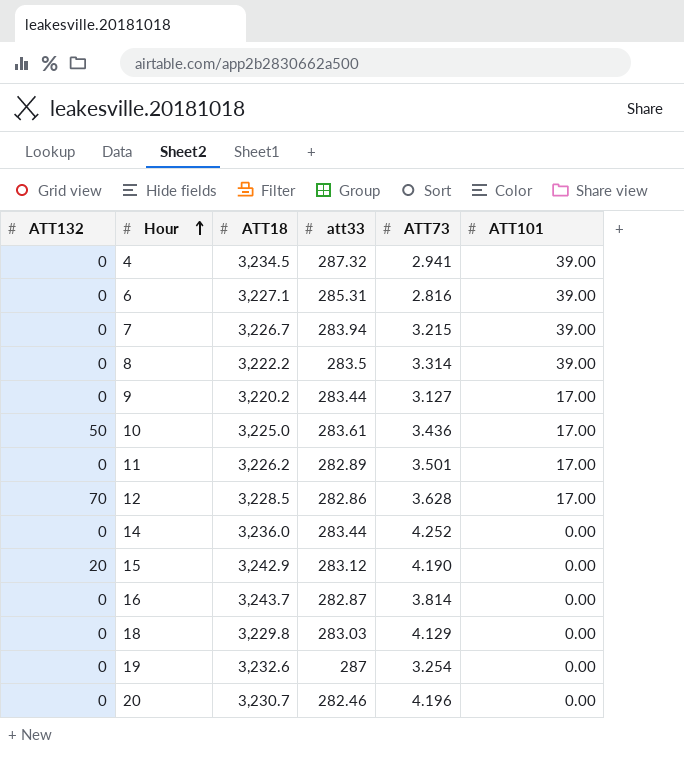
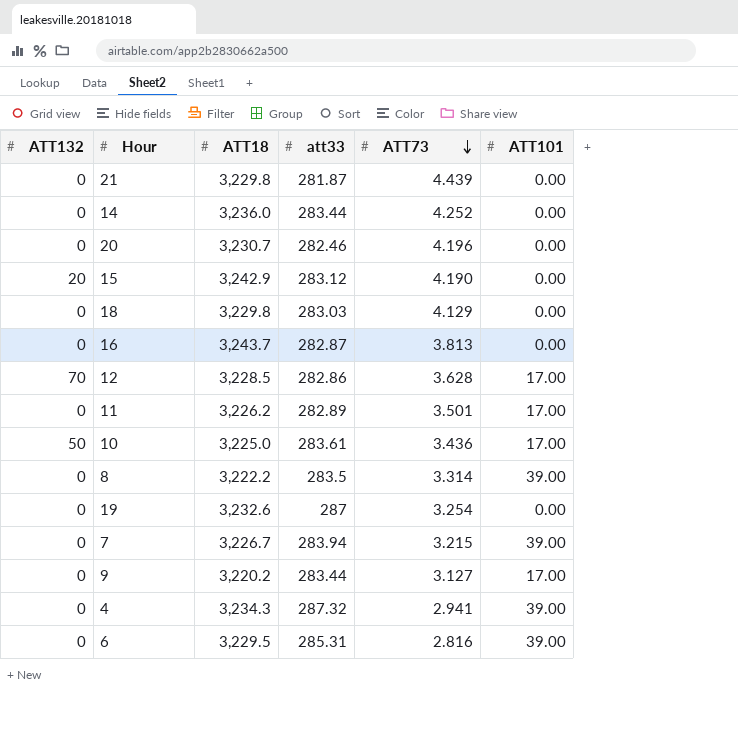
row order: Hour ascending -> ATT73 descending
row 21: none -> 0 | 3,229.8 | 281.87 | 4.439 | 0.00
16 | ATT73: 3.814 -> 3.813
4 | ATT18: 3,234.5 -> 3,234.3
6 | ATT18: 3,227.1 -> 3,229.5

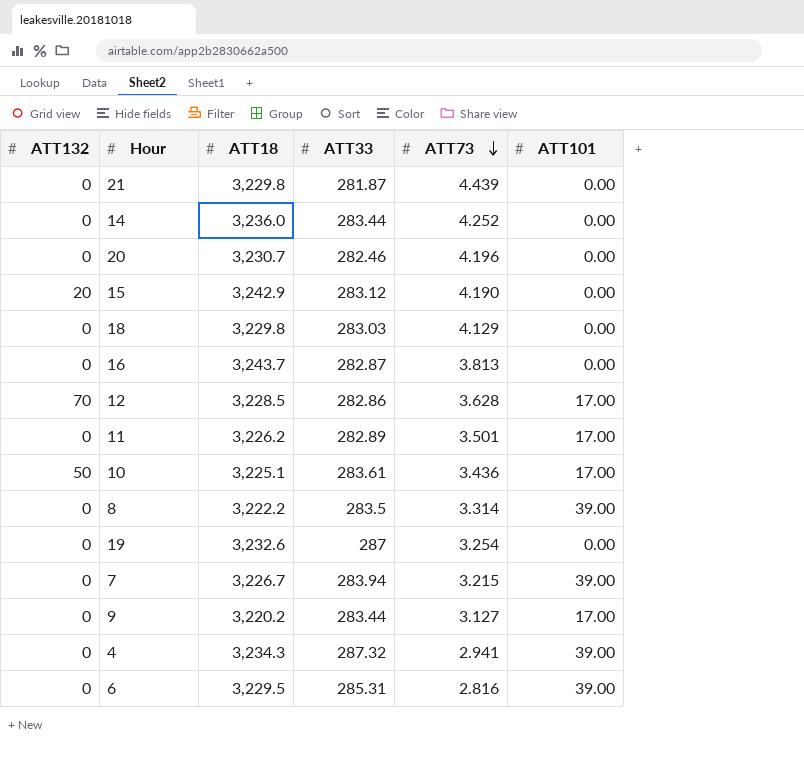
column name: att33 -> ATT33
10 | ATT18: 3,225.0 -> 3,225.1

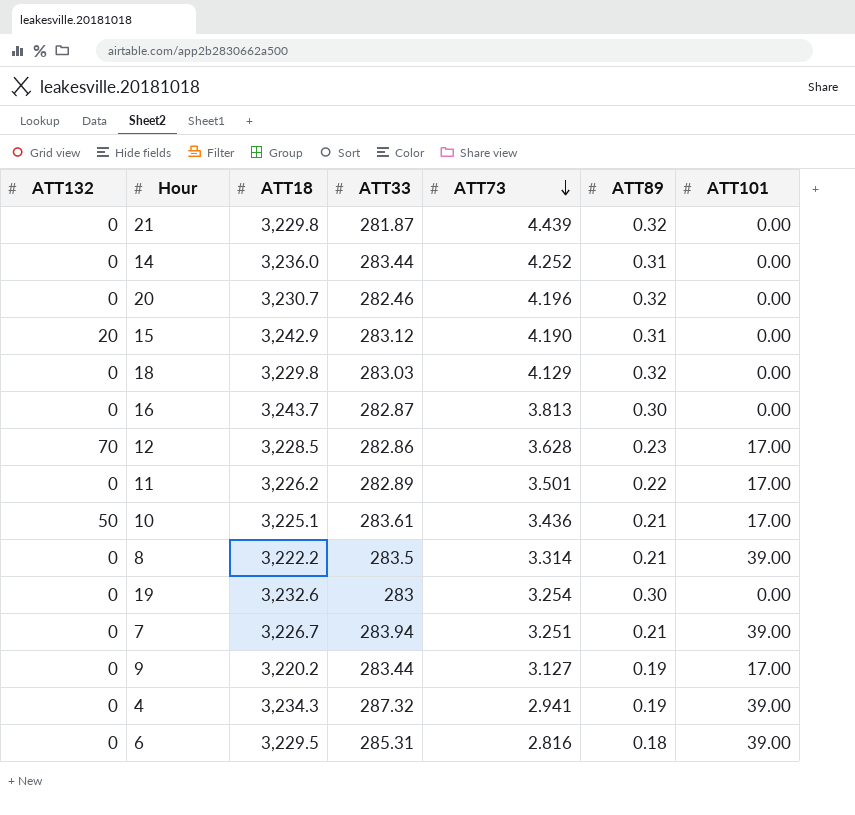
column ATT89 | position: none -> 6
19 | ATT33: 287 -> 283
7 | ATT73: 3.215 -> 3.251

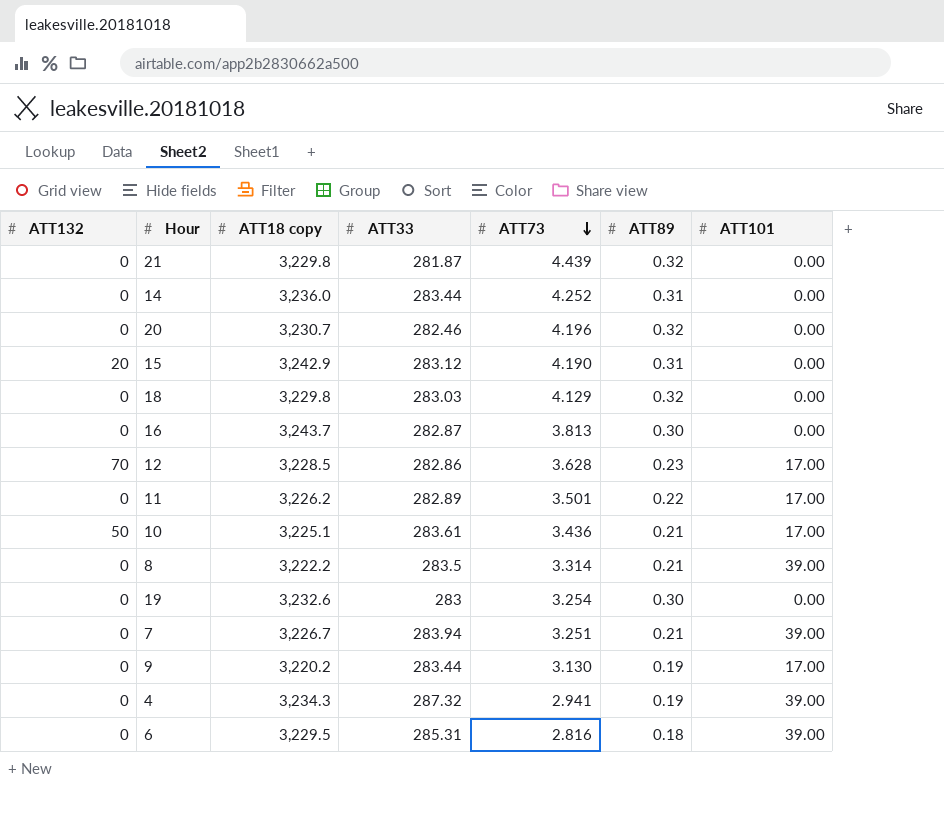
column name: ATT18 -> ATT18 copy
9 | ATT73: 3.127 -> 3.130

